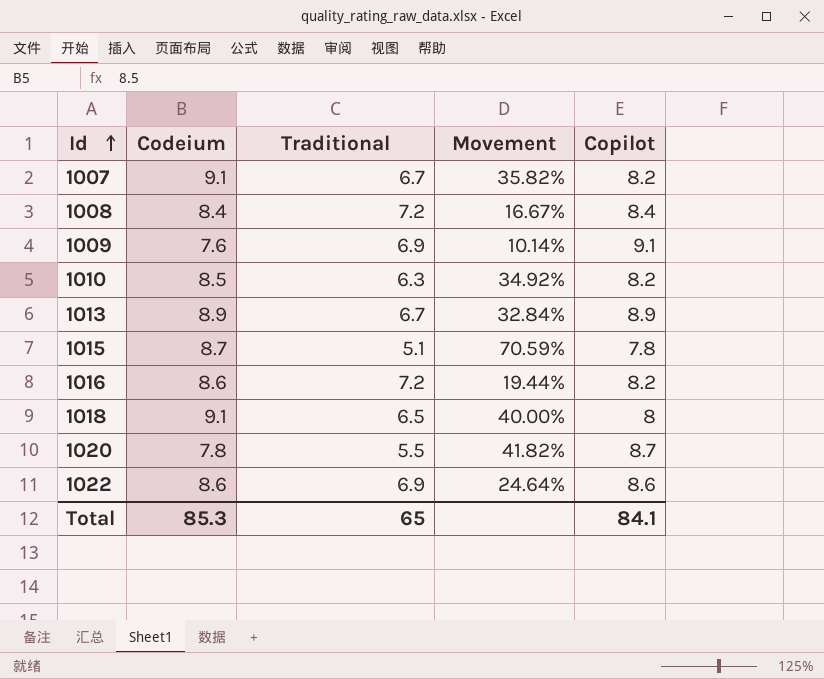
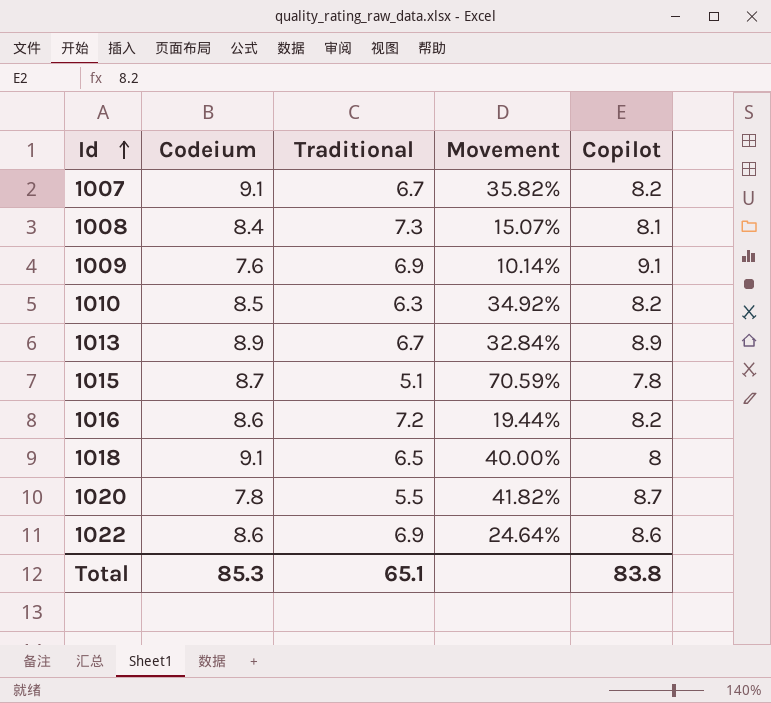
1008 | Traditional: 7.2 -> 7.3
1008 | Movement: 16.67% -> 15.07%
1008 | Copilot: 8.4 -> 8.1
Total | Traditional: 65 -> 65.1
Total | Copilot: 84.1 -> 83.8

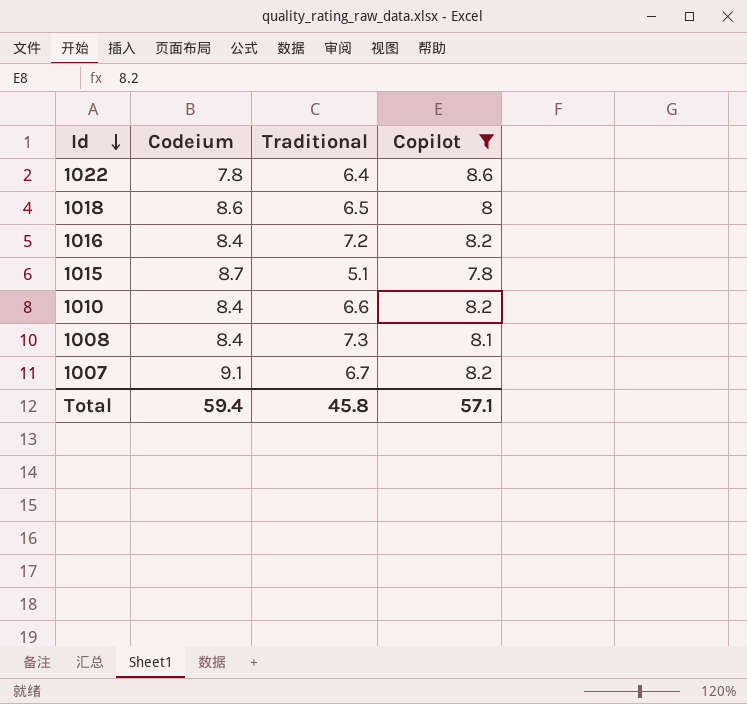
filter: none -> Copilot <= 8.6
row order: Id ascending -> Id descending
column Movement | formula: ([Codeium] - [Traditional]) / [Traditional] -> none
1022 | Codeium: 8.6 -> 7.8
1022 | Traditional: 6.9 -> 6.4
1018 | Codeium: 9.1 -> 8.6
1016 | Codeium: 8.6 -> 8.4
1010 | Codeium: 8.5 -> 8.4
1010 | Traditional: 6.3 -> 6.6
Total | Codeium: 85.3 -> 59.4
Total | Traditional: 65.1 -> 45.8
Total | Copilot: 83.8 -> 57.1

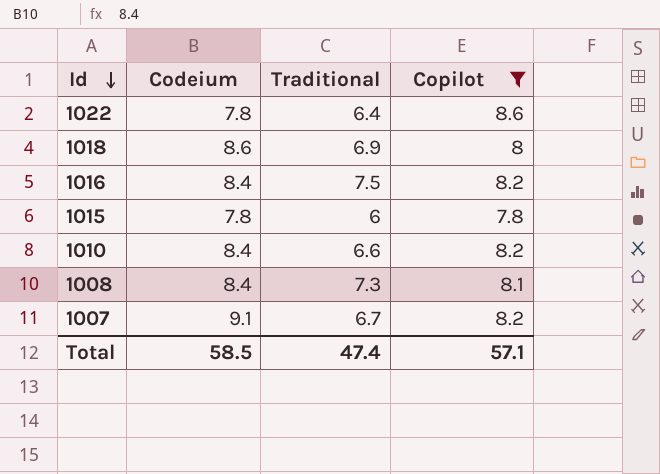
1018 | Traditional: 6.5 -> 6.9
1016 | Traditional: 7.2 -> 7.5
1015 | Codeium: 8.7 -> 7.8
1015 | Traditional: 5.1 -> 6
Total | Codeium: 59.4 -> 58.5
Total | Traditional: 45.8 -> 47.4

